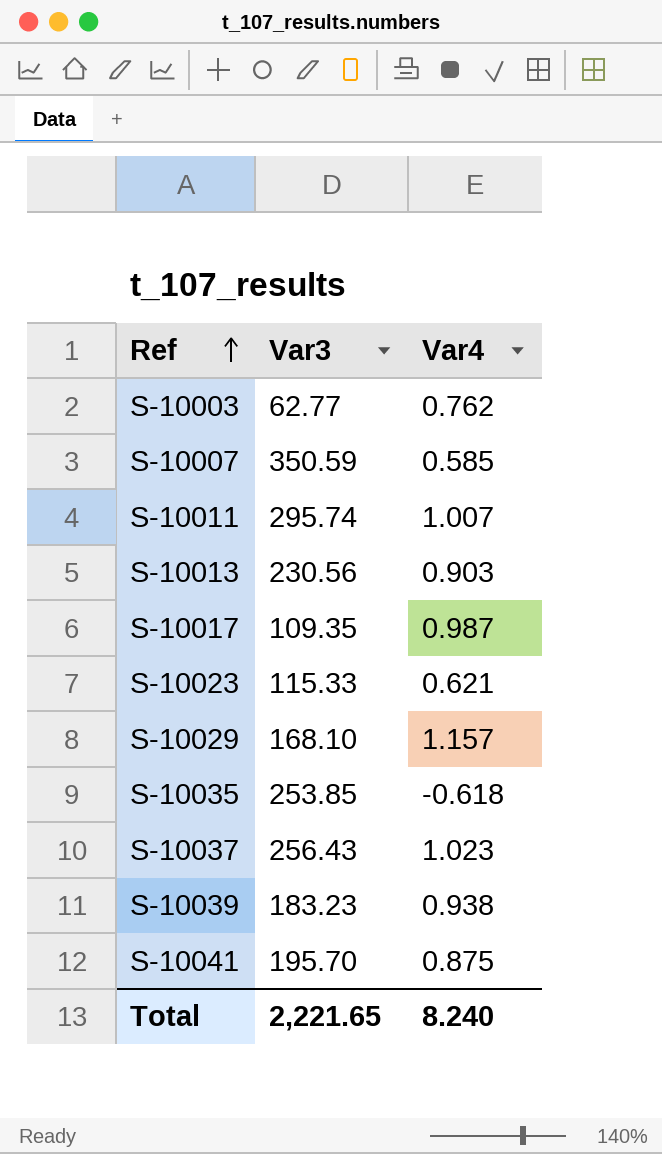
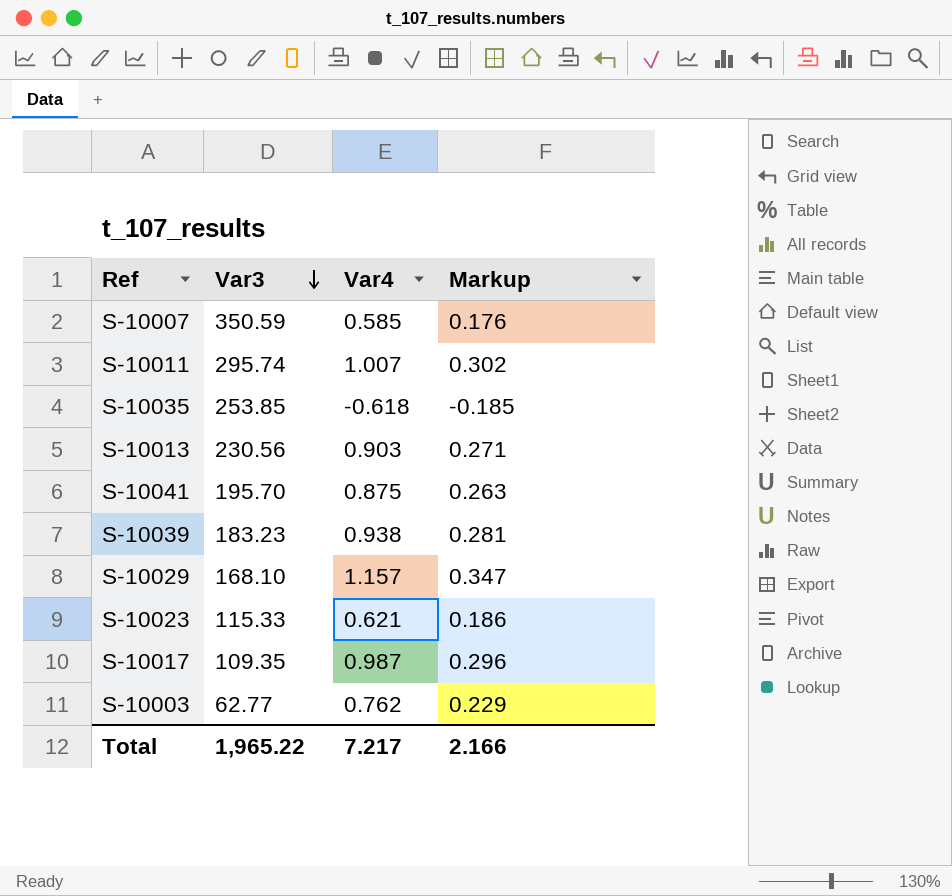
row order: Ref ascending -> Var3 descending
column Markup | formula: none -> [Var4] * 0.3
row S-10037: 256.43 | 1.023 -> none
Total | Var3: 2,221.65 -> 1,965.22
Total | Var4: 8.240 -> 7.217

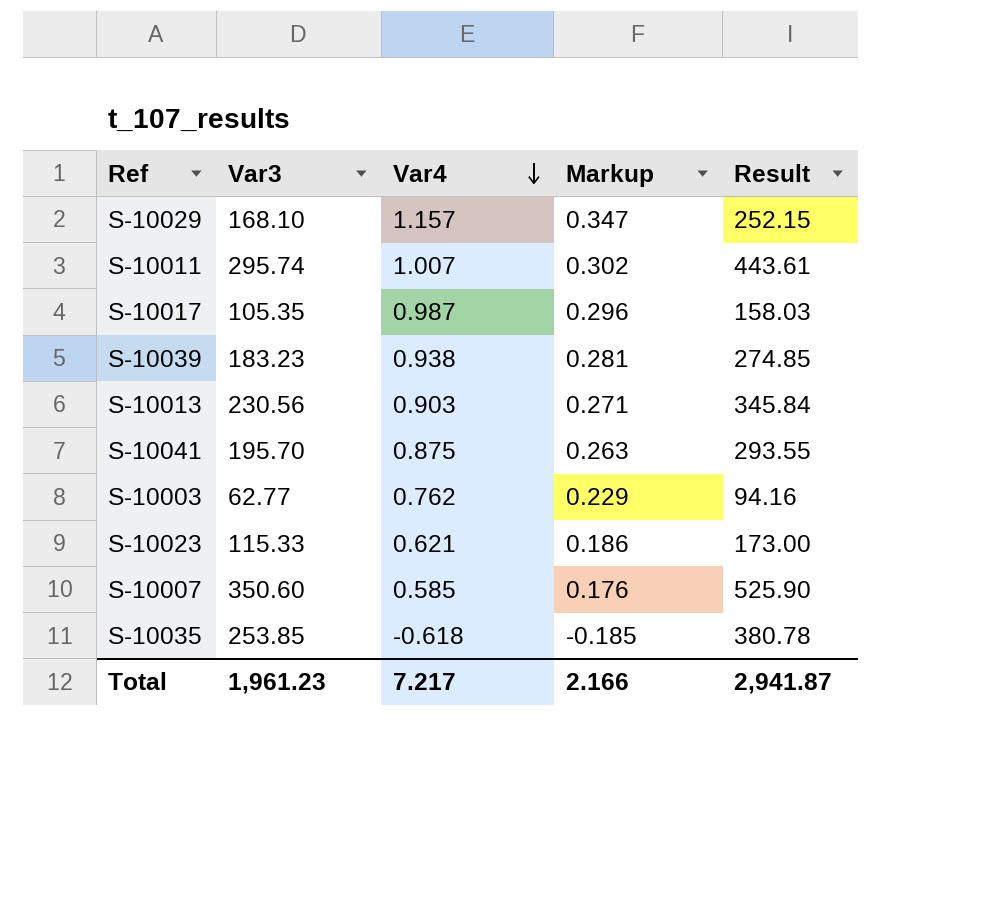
row order: Var3 descending -> Var4 descending
column Result | formula: none -> [Var3] * 1.5
S-10017 | Var3: 109.35 -> 105.35
S-10007 | Var3: 350.59 -> 350.60
Total | Var3: 1,965.22 -> 1,961.23

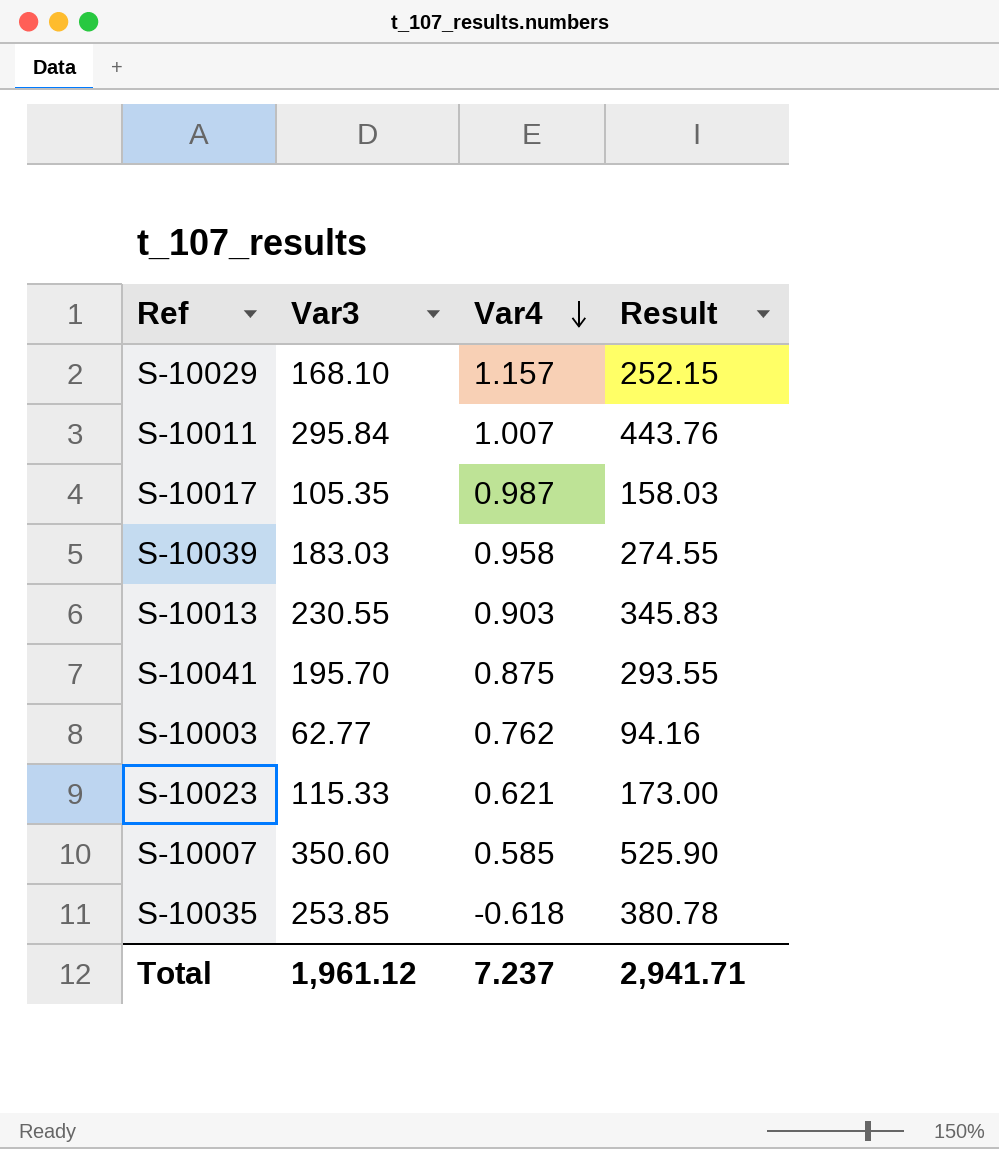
column Markup | formula: [Var4] * 0.3 -> none
S-10011 | Var3: 295.74 -> 295.84
S-10011 | Result: 443.61 -> 443.76
S-10039 | Var3: 183.23 -> 183.03
S-10039 | Var4: 0.938 -> 0.958
S-10039 | Result: 274.85 -> 274.55
S-10013 | Var3: 230.56 -> 230.55
S-10013 | Result: 345.84 -> 345.83
Total | Var3: 1,961.23 -> 1,961.12
Total | Var4: 7.217 -> 7.237
Total | Result: 2,941.87 -> 2,941.71

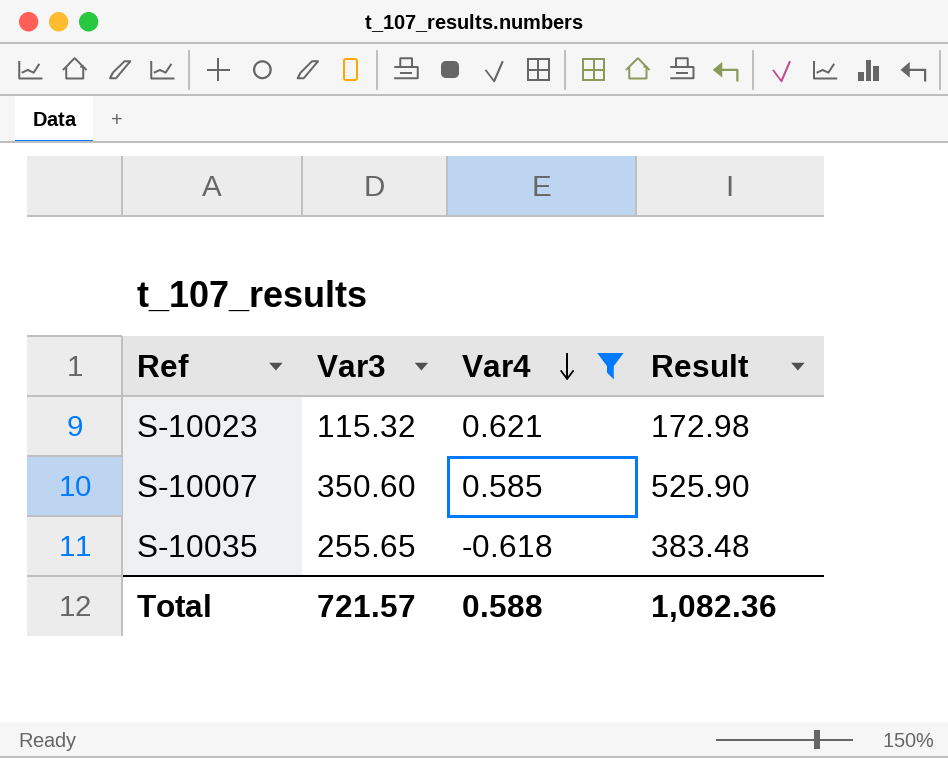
filter: none -> Var4 <= 0.621
S-10023 | Var3: 115.33 -> 115.32
S-10023 | Result: 173.00 -> 172.98
S-10035 | Var3: 253.85 -> 255.65
S-10035 | Result: 380.78 -> 383.48
Total | Var3: 1,961.12 -> 721.57
Total | Var4: 7.237 -> 0.588
Total | Result: 2,941.71 -> 1,082.36

